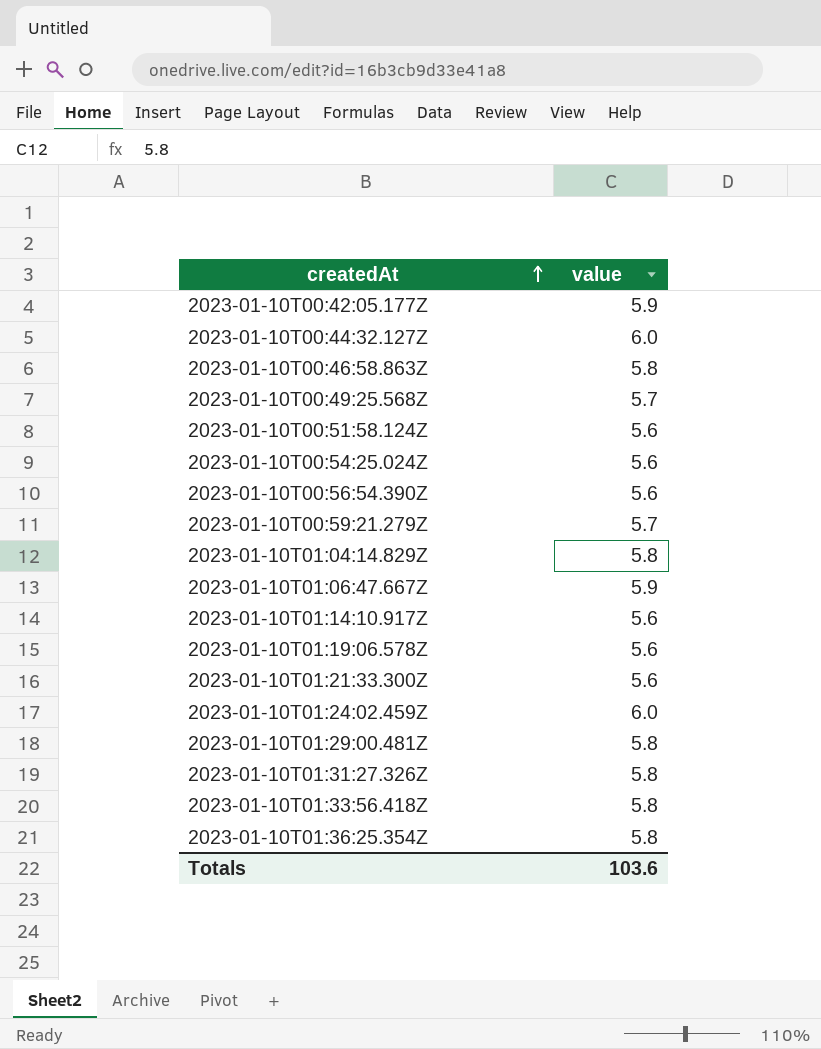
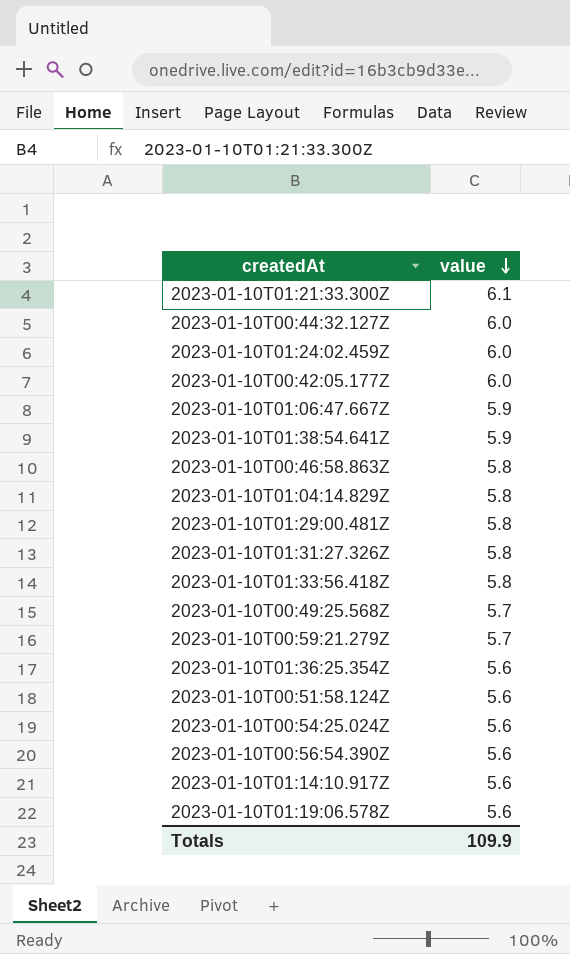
row order: createdAt ascending -> value descending
2023-01-10T01:21:33.300Z | value: 5.6 -> 6.1
2023-01-10T00:42:05.177Z | value: 5.9 -> 6.0
row 2023-01-10T01:38:54.641Z: none -> 5.9
2023-01-10T01:36:25.354Z | value: 5.8 -> 5.6
Totals | value: 103.6 -> 109.9

